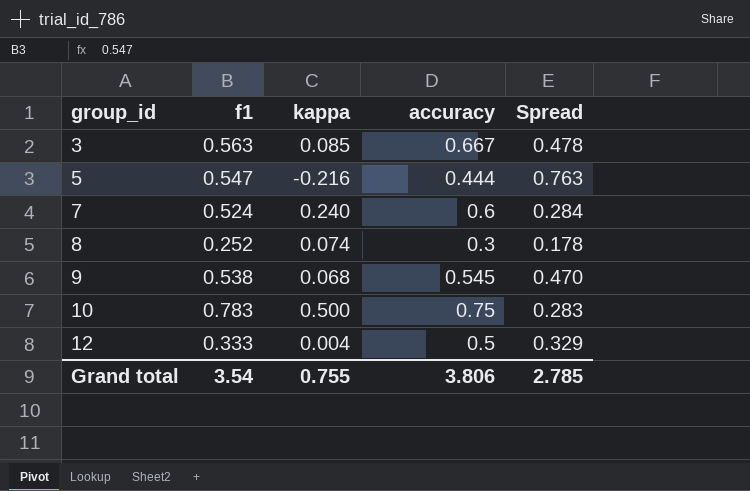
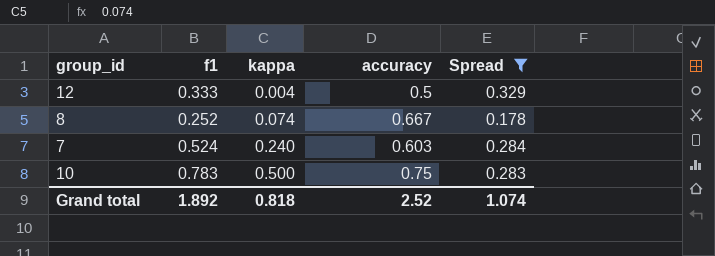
filter: none -> Spread <= 0.329
row order: group_id ascending -> kappa ascending
8 | accuracy: 0.3 -> 0.667
7 | accuracy: 0.6 -> 0.603
Grand total | f1: 3.54 -> 1.892
Grand total | kappa: 0.755 -> 0.818
Grand total | accuracy: 3.806 -> 2.52
Grand total | Spread: 2.785 -> 1.074

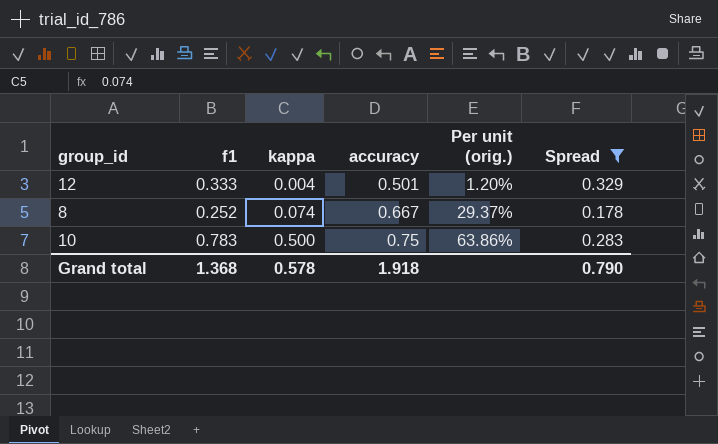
column Per unit (orig.) | formula: none -> [kappa] / [f1]
row 7: 0.524 | 0.240 | 0.603 | 0.284 -> none
12 | accuracy: 0.5 -> 0.501
Grand total | f1: 1.892 -> 1.368
Grand total | kappa: 0.818 -> 0.578
Grand total | accuracy: 2.52 -> 1.918
Grand total | Spread: 1.074 -> 0.790

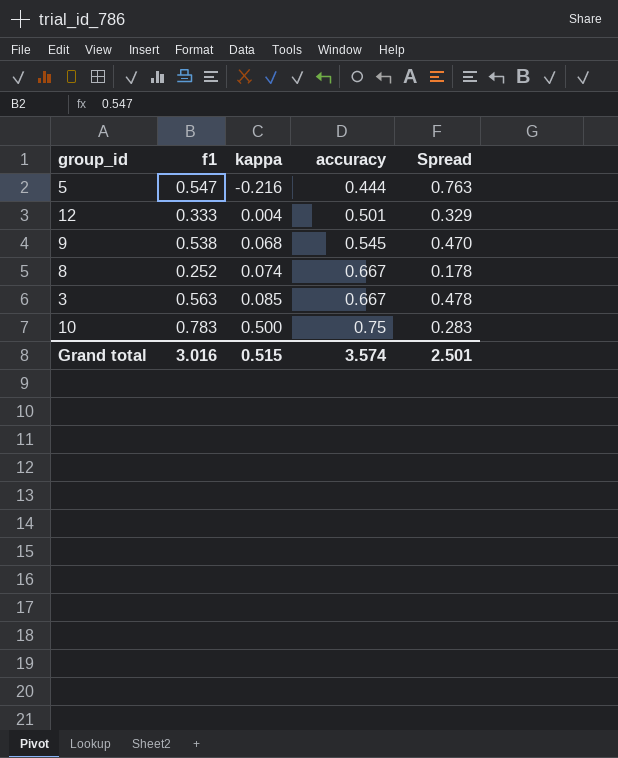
filter: Spread <= 0.329 -> none
column Per unit (orig.) | formula: [kappa] / [f1] -> none
Grand total | f1: 1.368 -> 3.016
Grand total | kappa: 0.578 -> 0.515
Grand total | accuracy: 1.918 -> 3.574
Grand total | Spread: 0.790 -> 2.501

